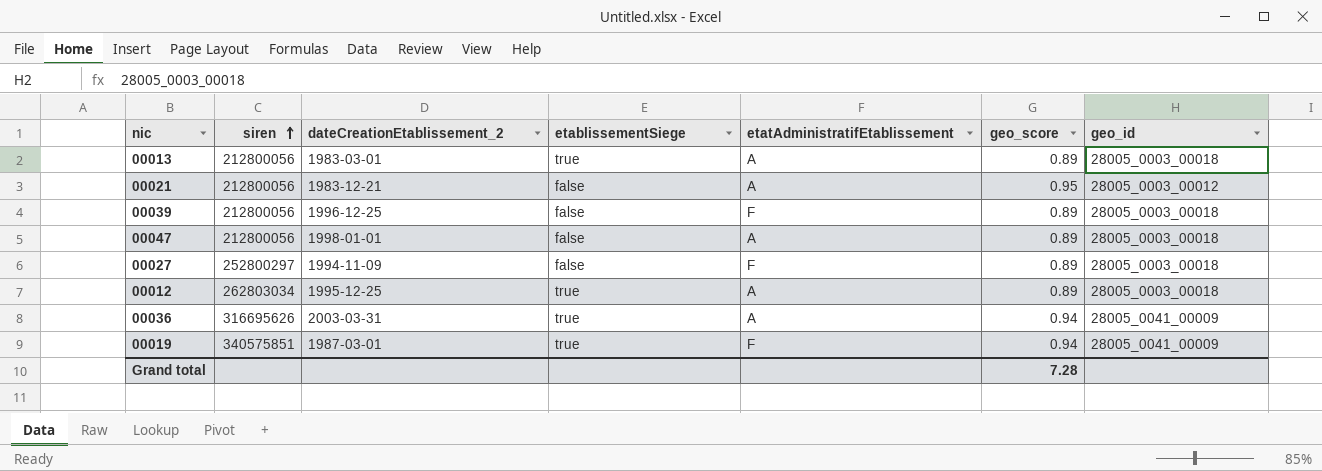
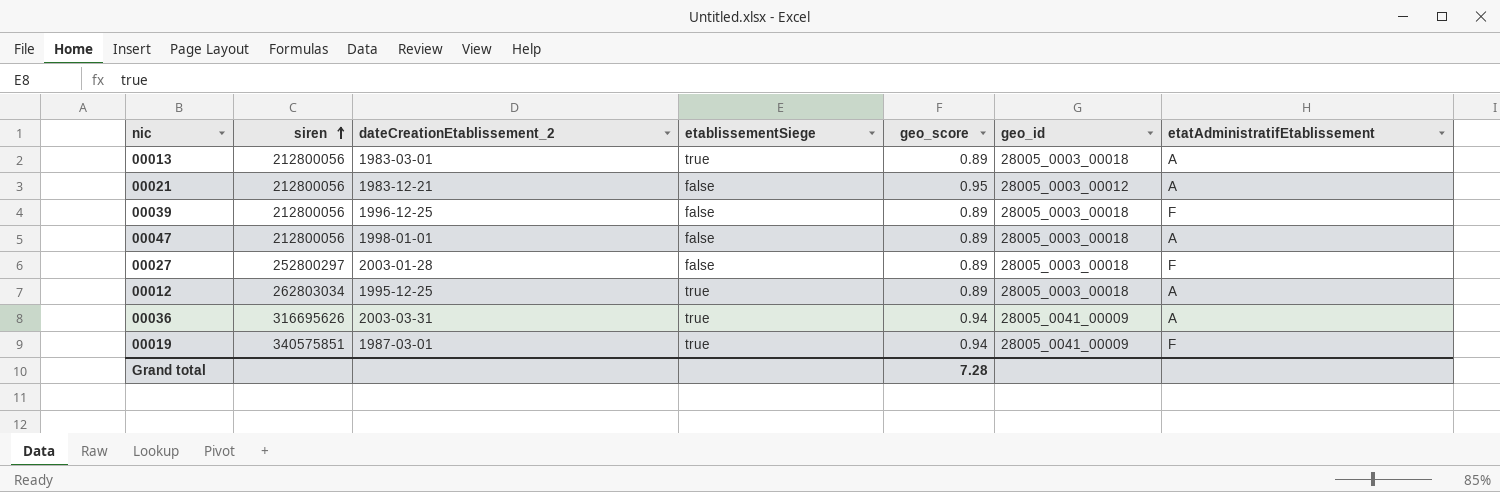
column etatAdministratifEtablissement | position: 5 -> 7
00027 | dateCreationEtablissement_2: 1994-11-09 -> 2003-01-28

